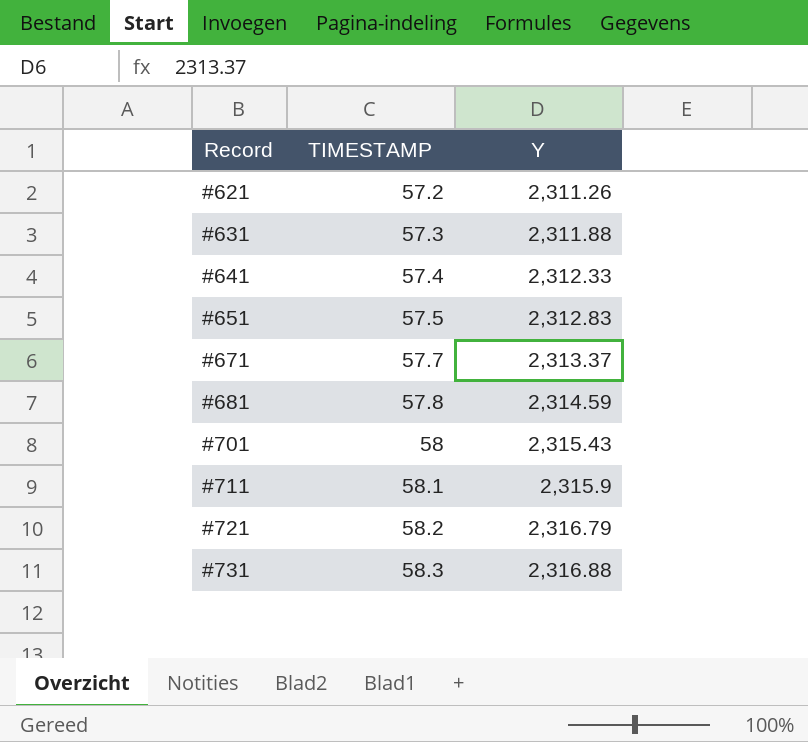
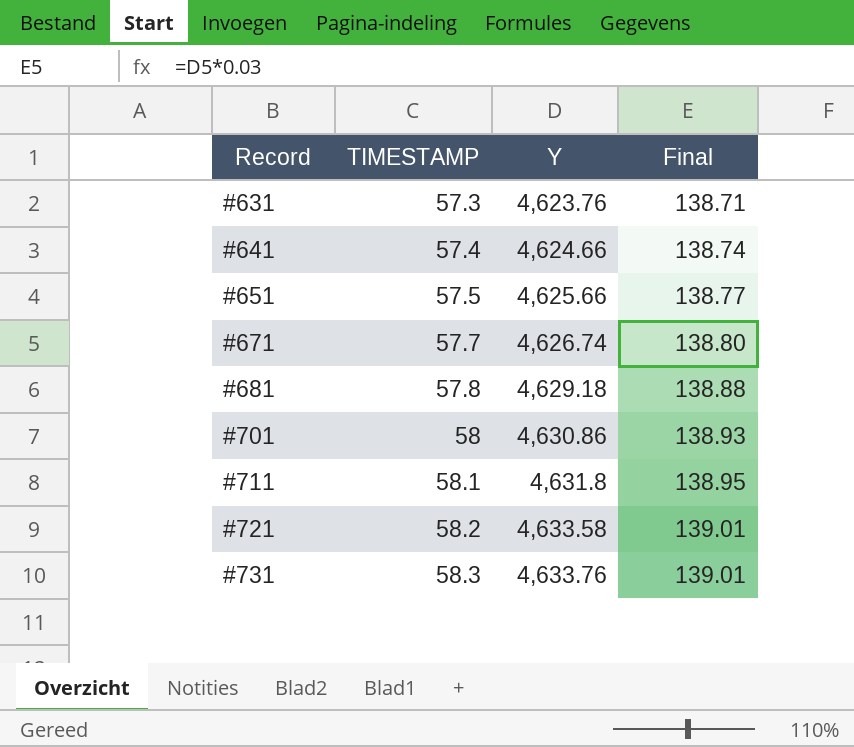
column Final | formula: none -> [Y] * 0.03
row #621: 57.2 | 2,311.26 -> none
#631 | Y: 2,311.88 -> 4,623.76
#641 | Y: 2,312.33 -> 4,624.66
#651 | Y: 2,312.83 -> 4,625.66
#671 | Y: 2,313.37 -> 4,626.74
#681 | Y: 2,314.59 -> 4,629.18
#701 | Y: 2,315.43 -> 4,630.86
#711 | Y: 2,315.9 -> 4,631.8
#721 | Y: 2,316.79 -> 4,633.58
#731 | Y: 2,316.88 -> 4,633.76

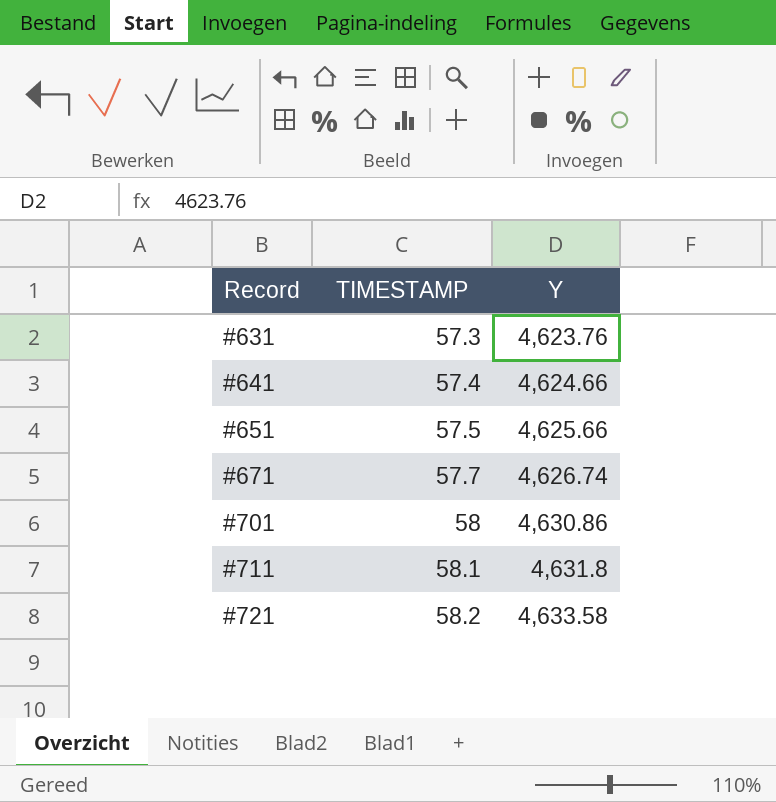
column Final | formula: [Y] * 0.03 -> none
row #681: 57.8 | 4,629.18 | 138.88 -> none
row #731: 58.3 | 4,633.76 | 139.01 -> none

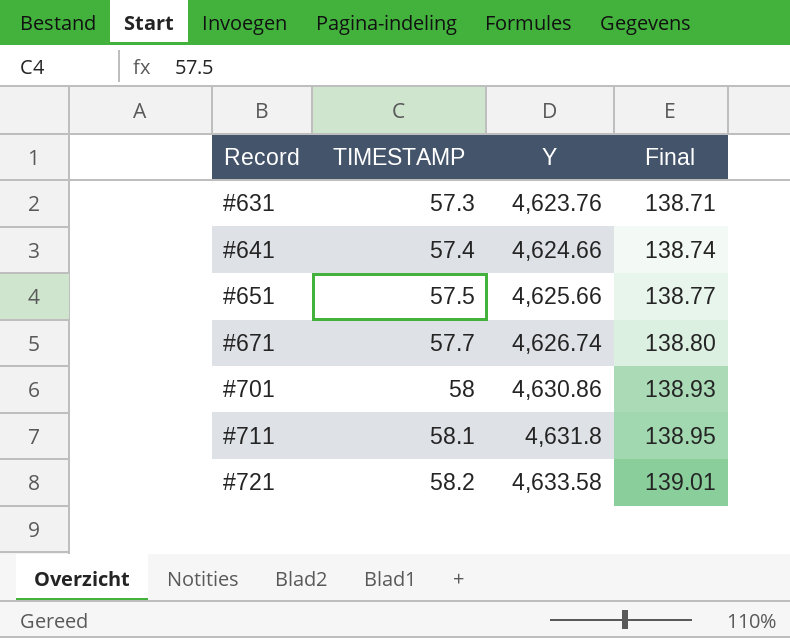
column Final | formula: none -> [Y] * 0.03

